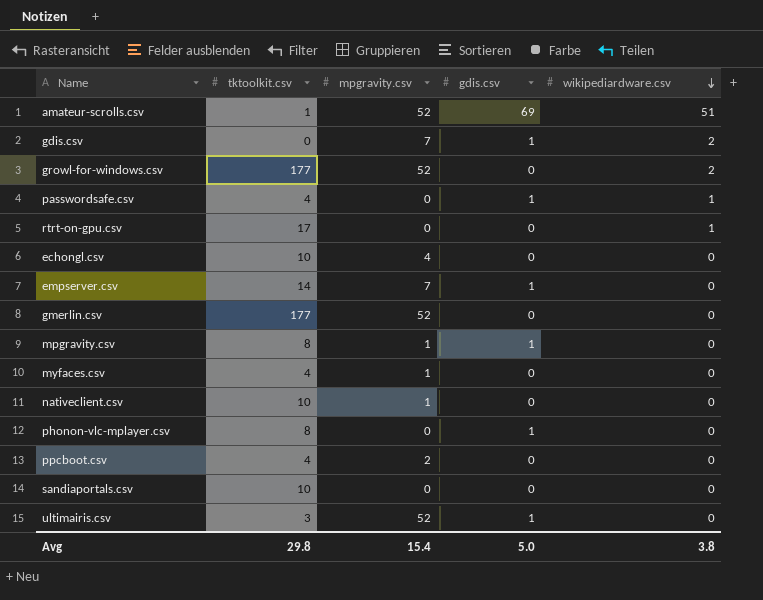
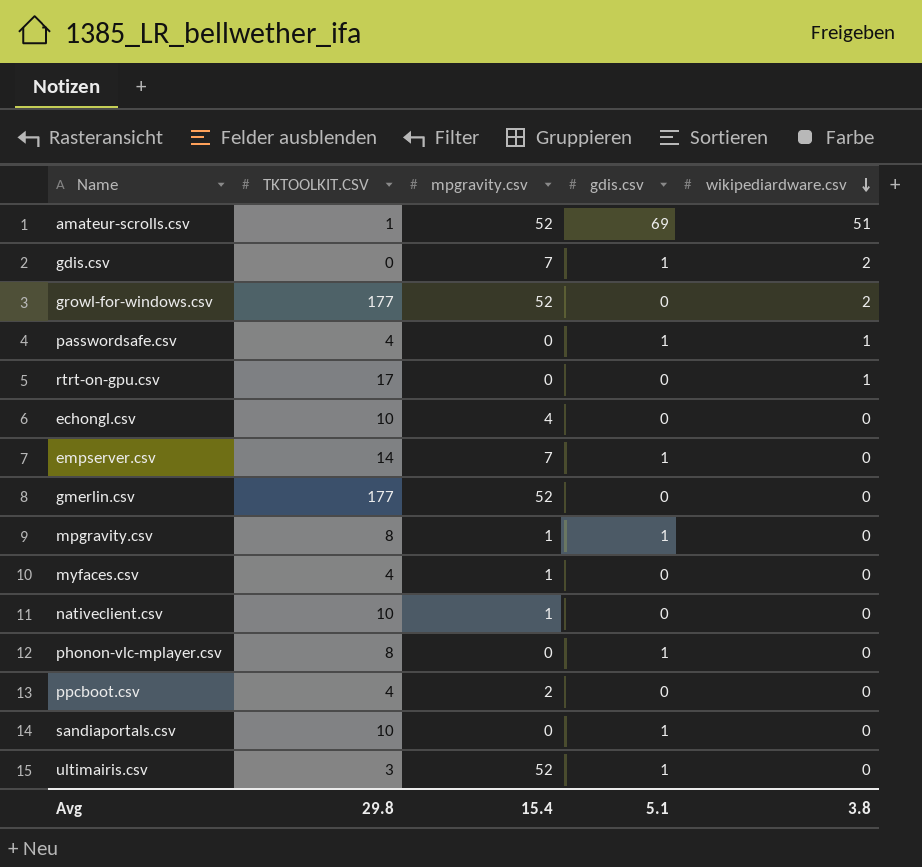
column name: tktoolkit.csv -> TKTOOLKIT.CSV
sandiaportals.csv | gdis.csv: 0 -> 1
Avg | gdis.csv: 5.0 -> 5.1

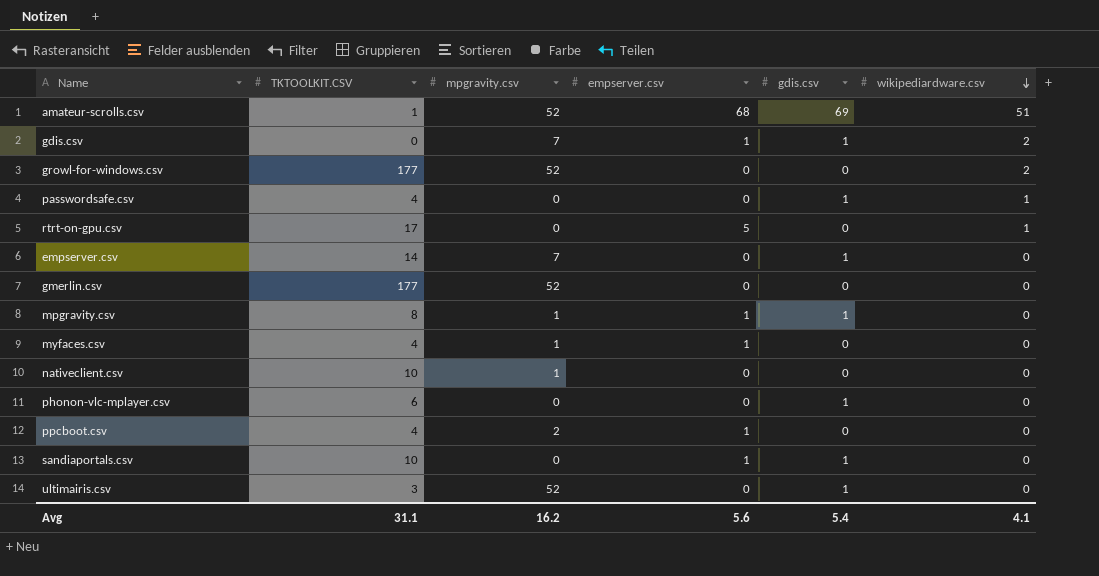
column empserver.csv | position: none -> 4
row echongl.csv: 10 | 4 | 0 | 0 -> none
phonon-vlc-mplayer.csv | TKTOOLKIT.CSV: 8 -> 6
Avg | TKTOOLKIT.CSV: 29.8 -> 31.1
Avg | mpgravity.csv: 15.4 -> 16.2
Avg | gdis.csv: 5.1 -> 5.4
Avg | wikipediardware.csv: 3.8 -> 4.1

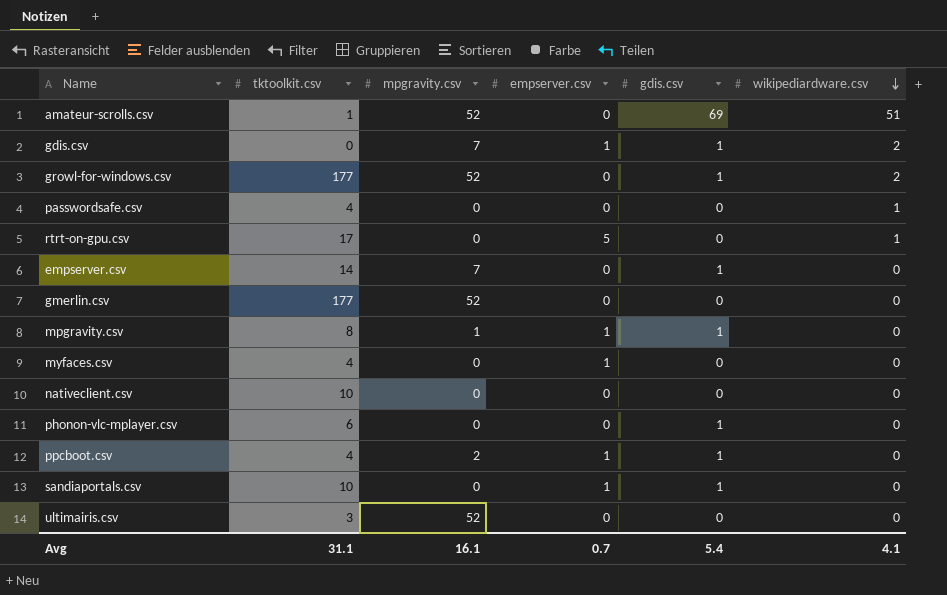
column name: TKTOOLKIT.CSV -> tktoolkit.csv
amateur-scrolls.csv | empserver.csv: 68 -> 0
growl-for-windows.csv | gdis.csv: 0 -> 1
passwordsafe.csv | gdis.csv: 1 -> 0
myfaces.csv | mpgravity.csv: 1 -> 0
nativeclient.csv | mpgravity.csv: 1 -> 0
ppcboot.csv | gdis.csv: 0 -> 1
ultimairis.csv | gdis.csv: 1 -> 0
Avg | mpgravity.csv: 16.2 -> 16.1
Avg | empserver.csv: 5.6 -> 0.7

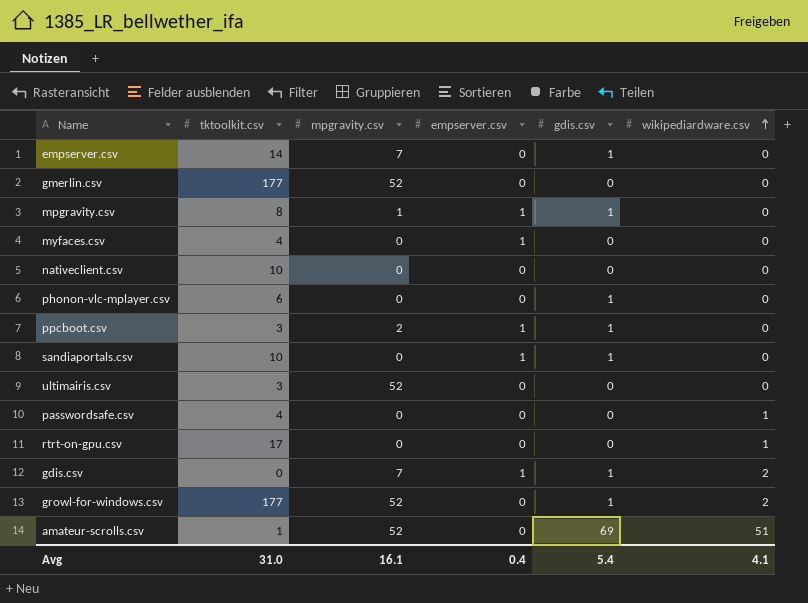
row order: wikipediardware.csv descending -> wikipediardware.csv ascending
ppcboot.csv | tktoolkit.csv: 4 -> 3
rtrt-on-gpu.csv | empserver.csv: 5 -> 0
Avg | tktoolkit.csv: 31.1 -> 31.0
Avg | empserver.csv: 0.7 -> 0.4

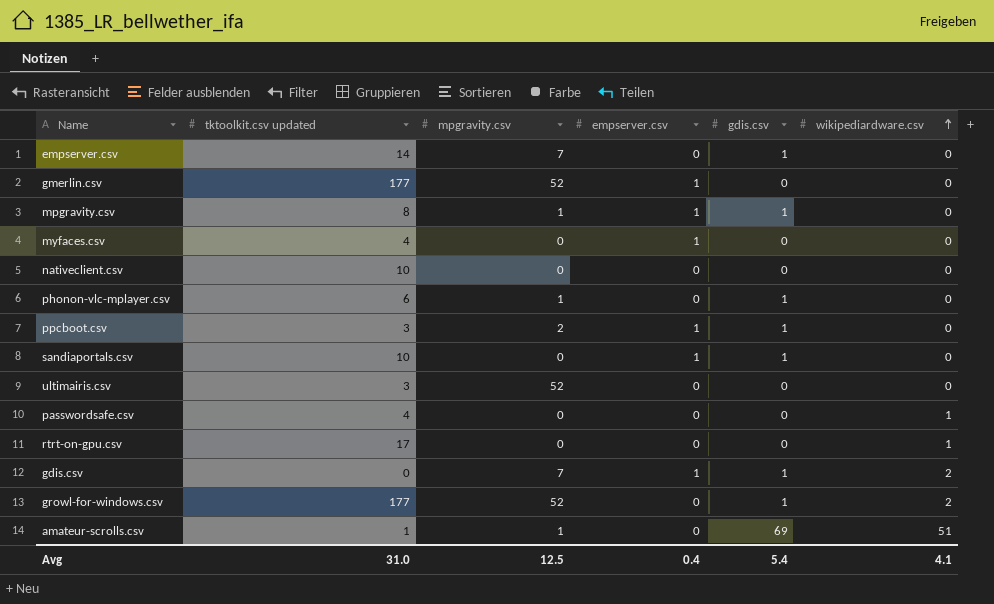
column name: tktoolkit.csv -> tktoolkit.csv updated
gmerlin.csv | empserver.csv: 0 -> 1
phonon-vlc-mplayer.csv | mpgravity.csv: 0 -> 1
amateur-scrolls.csv | mpgravity.csv: 52 -> 1
Avg | mpgravity.csv: 16.1 -> 12.5

